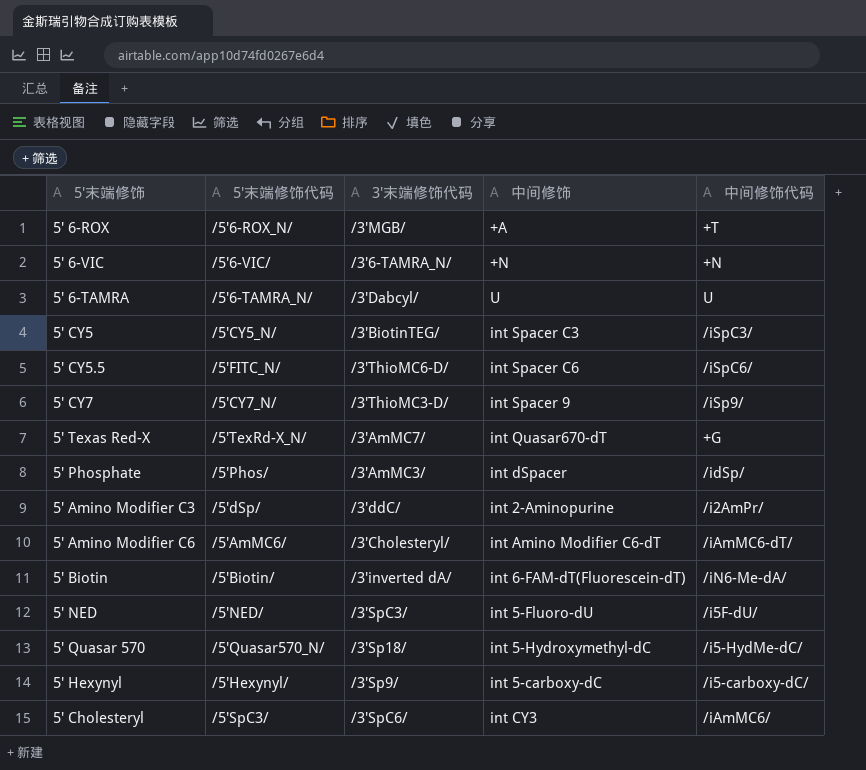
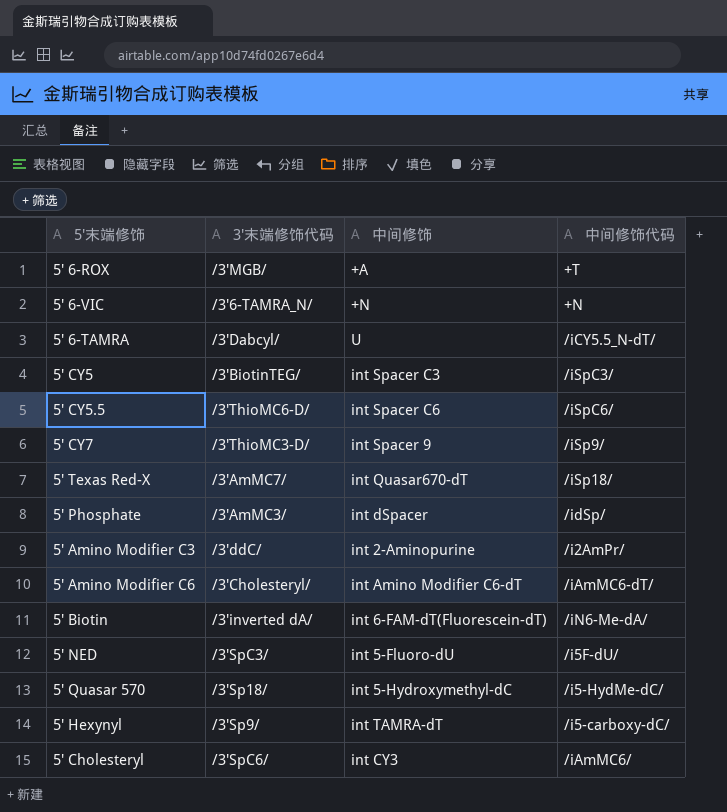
column 5'末端修饰代码 | position: 2 -> none
5' 6-TAMRA | 中间修饰代码: U -> /iCY5.5_N-dT/
5' Texas Red-X | 中间修饰代码: +G -> /iSp18/
5' Hexynyl | 中间修饰: int 5-carboxy-dC -> int TAMRA-dT

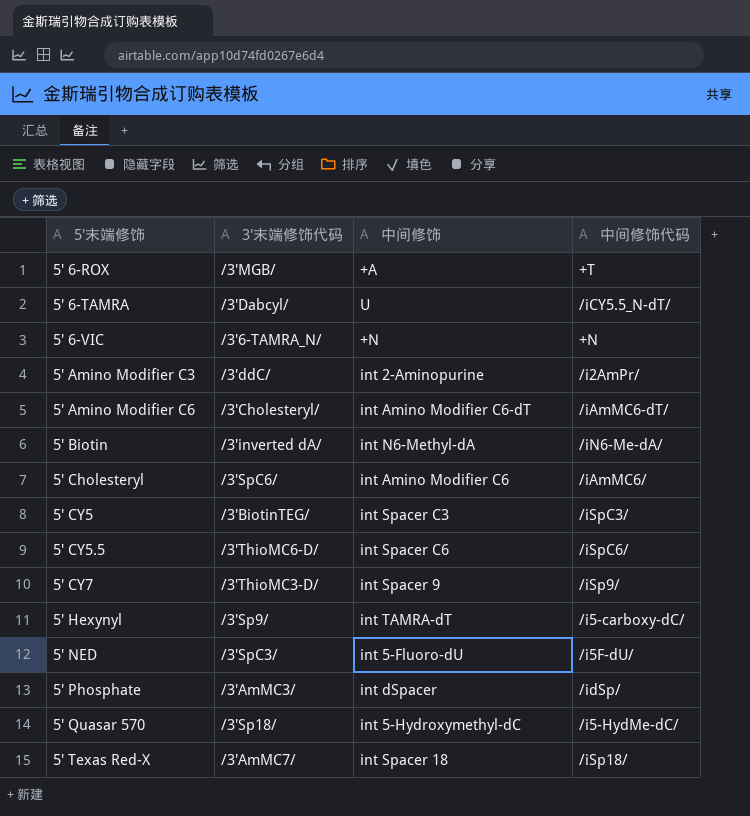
row order: none -> 5'末端修饰 ascending
5' Biotin | 中间修饰: int 6-FAM-dT(Fluorescein-dT) -> int N6-Methyl-dA
5' Cholesteryl | 中间修饰: int CY3 -> int Amino Modifier C6
5' Texas Red-X | 中间修饰: int Quasar670-dT -> int Spacer 18

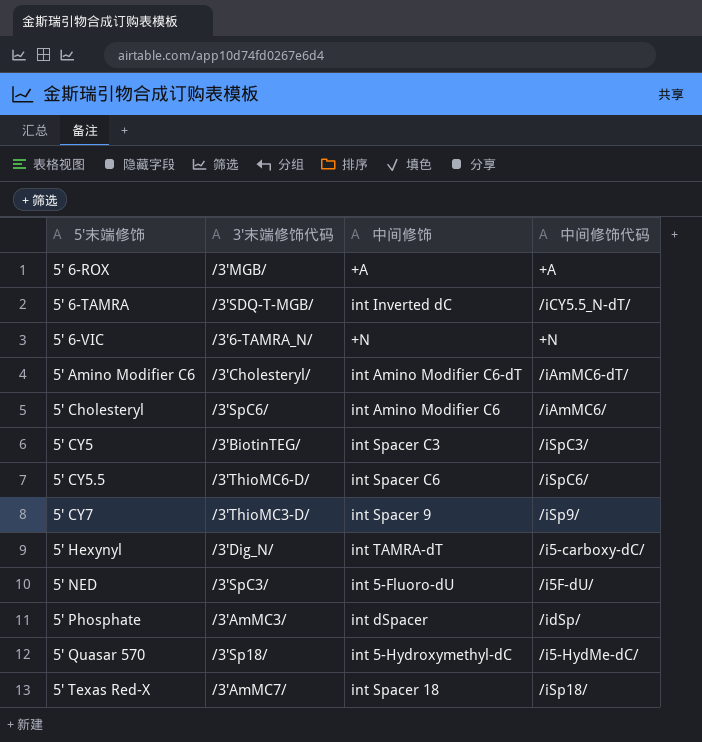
row 5' Amino Modifier C3: /3'ddC/ | int 2-Aminopurine | /i2AmPr/ -> none
row 5' Biotin: /3'inverted dA/ | int N6-Methyl-dA | /iN6-Me-dA/ -> none
5' 6-ROX | 中间修饰代码: +T -> +A
5' 6-TAMRA | 3'末端修饰代码: /3'Dabcyl/ -> /3'SDQ-T-MGB/
5' 6-TAMRA | 中间修饰: U -> int Inverted dC
5' Hexynyl | 3'末端修饰代码: /3'Sp9/ -> /3'Dig_N/

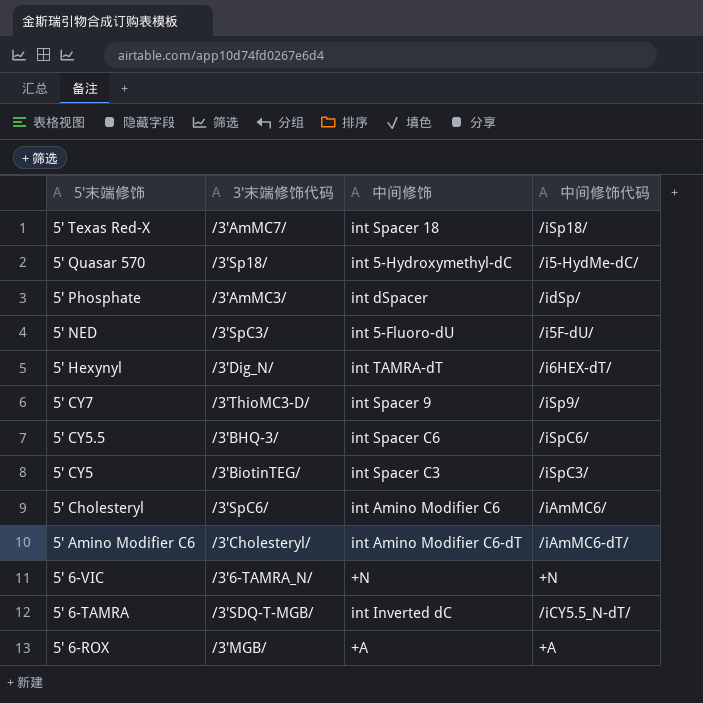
row order: 5'末端修饰 ascending -> 5'末端修饰 descending
5' Hexynyl | 中间修饰代码: /i5-carboxy-dC/ -> /i6HEX-dT/
5' CY5.5 | 3'末端修饰代码: /3'ThioMC6-D/ -> /3'BHQ-3/

